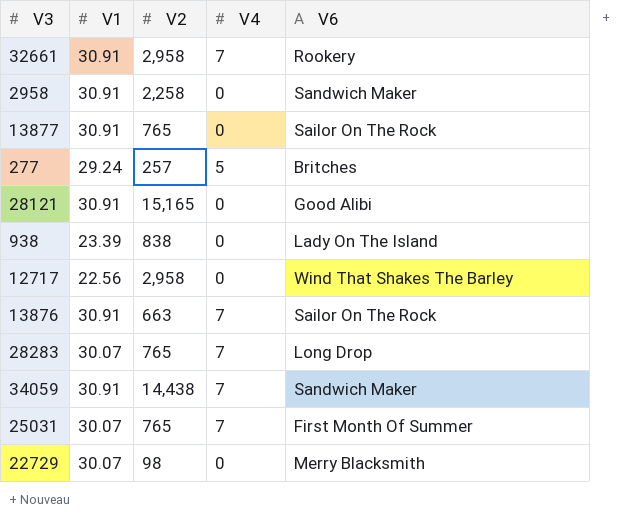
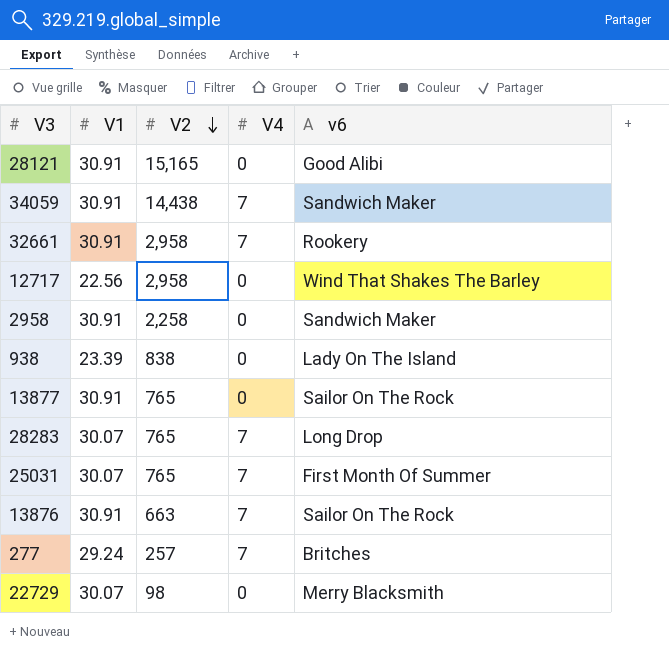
row order: none -> V2 descending
column name: V6 -> v6
277 | V4: 5 -> 7

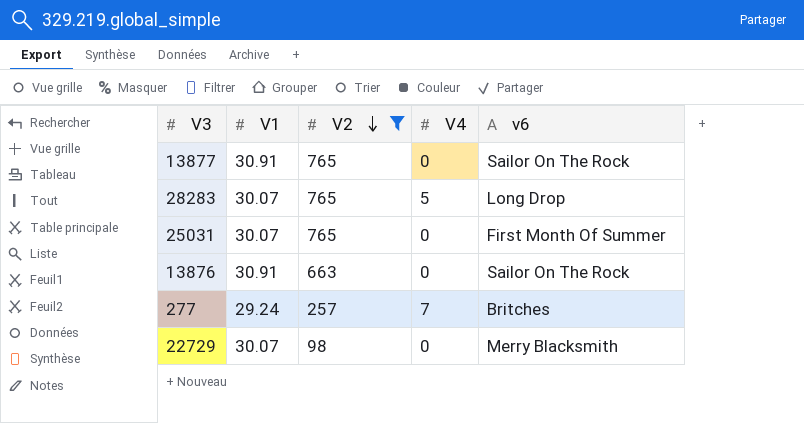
filter: none -> V2 <= 765
28283 | V4: 7 -> 5
25031 | V4: 7 -> 0
13876 | V4: 7 -> 0

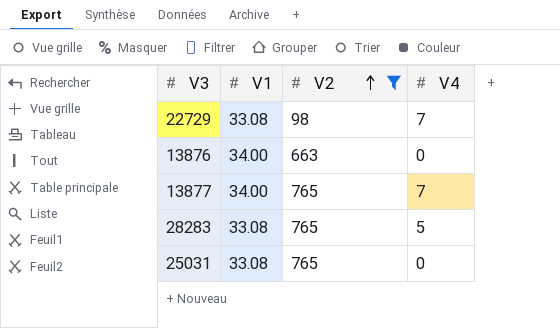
row order: V2 descending -> V2 ascending
column v6 | position: 5 -> none
row 277: 29.24 | 257 | 7 | Britches -> none
22729 | V1: 30.07 -> 33.08
22729 | V4: 0 -> 7
13876 | V1: 30.91 -> 34.00
13877 | V1: 30.91 -> 34.00
13877 | V4: 0 -> 7
28283 | V1: 30.07 -> 33.08
25031 | V1: 30.07 -> 33.08

